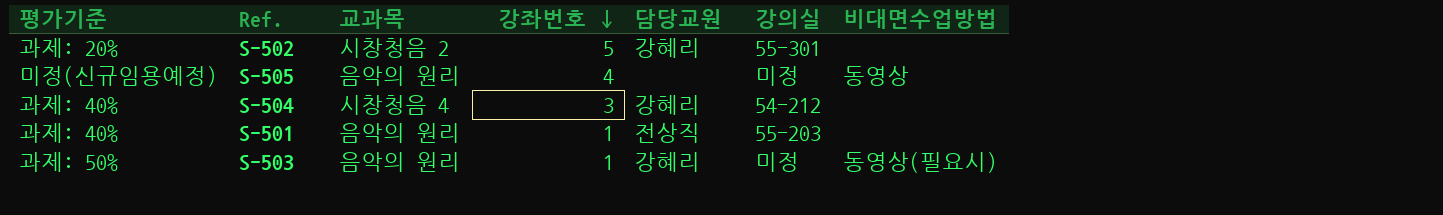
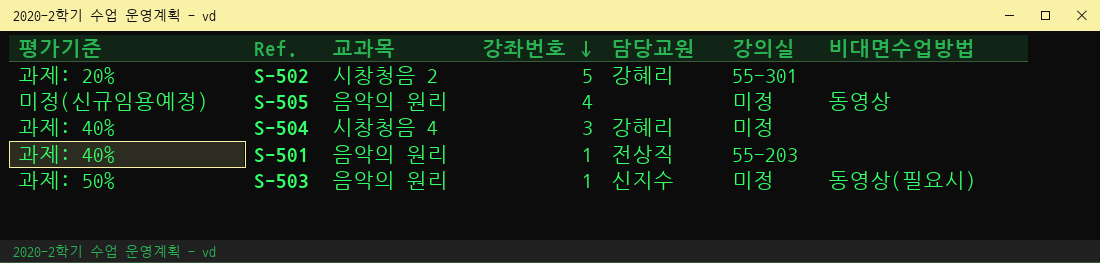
S-504 | 강의실: 54-212 -> 미정
S-503 | 담당교원: 강혜리 -> 신지수

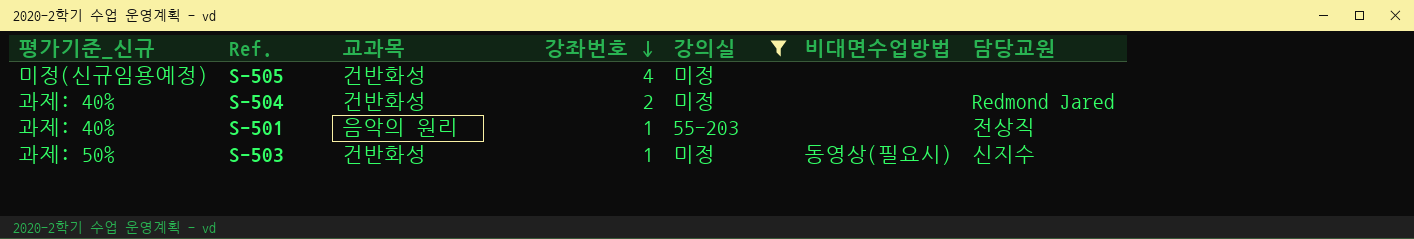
filter: none -> 강의실 != 55-301
column name: 평가기준 -> 평가기준_신규
column 담당교원 | position: 5 -> 7
S-505 | 교과목: 음악의 원리 -> 건반화성
S-505 | 비대면수업방법: 동영상 -> none
S-504 | 교과목: 시창청음 4 -> 건반화성
S-504 | 강좌번호: 3 -> 2
S-504 | 담당교원: 강혜리 -> Redmond Jared
S-503 | 교과목: 음악의 원리 -> 건반화성

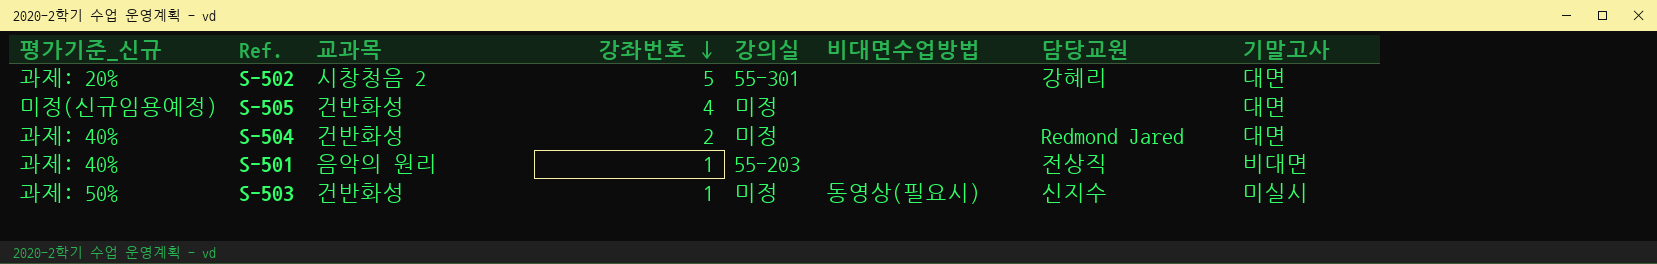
filter: 강의실 != 55-301 -> none
column 기말고사 | position: none -> 8

